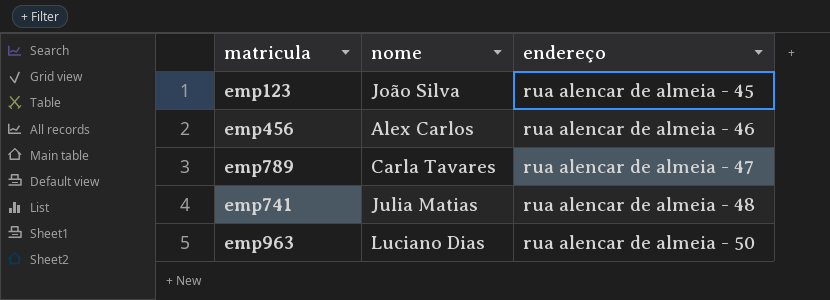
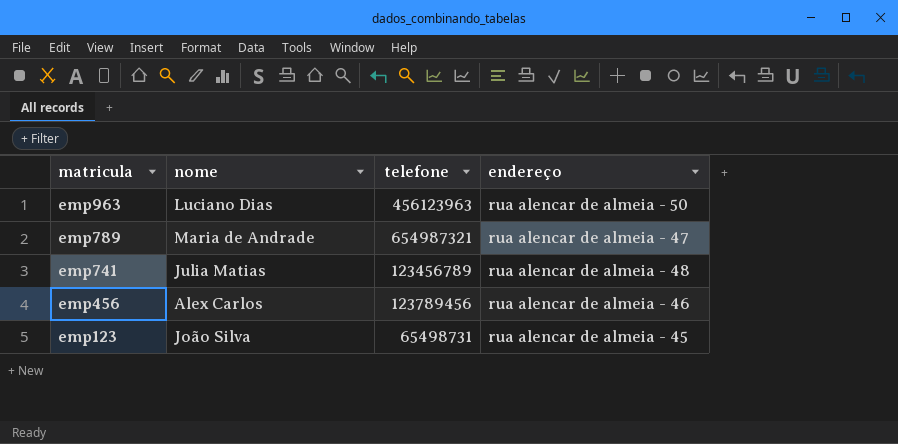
row order: endereço ascending -> matricula descending
column telefone | position: none -> 3
emp789 | nome: Carla Tavares -> Maria de Andrade

